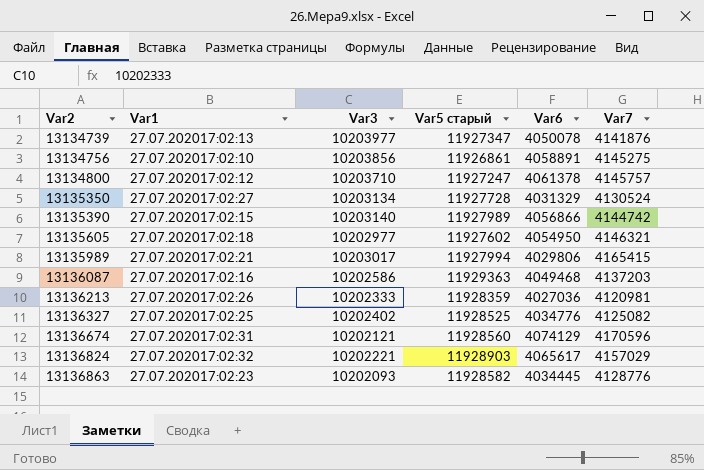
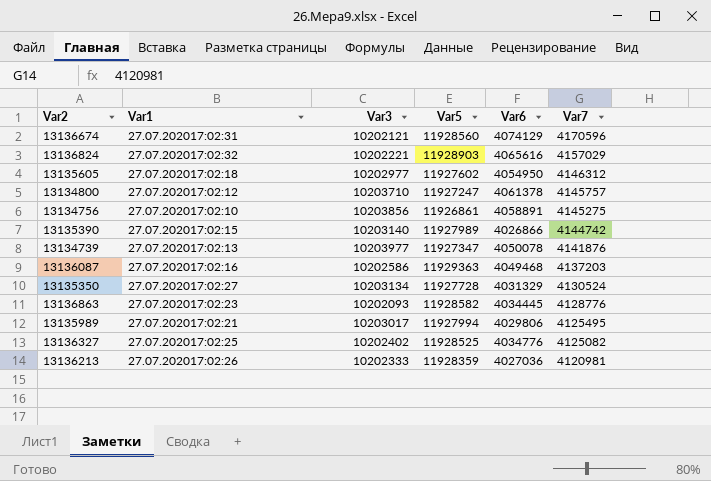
row order: Var2 ascending -> Var7 descending
column name: Var5 старый -> Var5
13136824 | Var6: 4065617 -> 4065616
13135605 | Var7: 4146321 -> 4146312
13135390 | Var6: 4056866 -> 4026866
13135989 | Var7: 4165415 -> 4125495

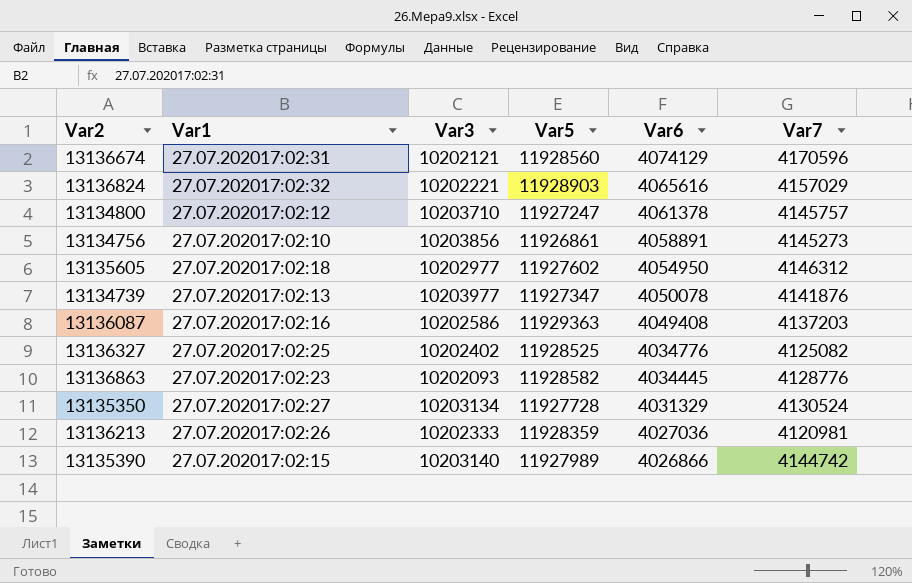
row order: Var7 descending -> Var6 descending
row 13135989: 27.07.202017:02:21 | 10203017 | 11927994 | 4029806 | 4125495 -> none
13134756 | Var7: 4145275 -> 4145273
13136087 | Var6: 4049468 -> 4049408

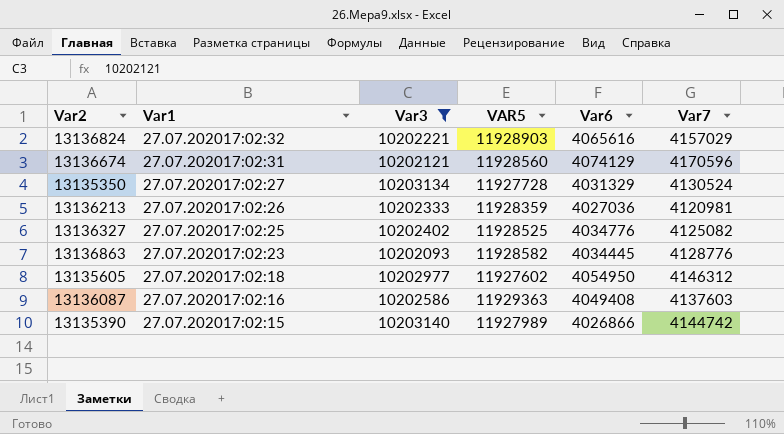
filter: none -> Var3 <= 10203140
row order: Var6 descending -> Var1 descending
column name: Var5 -> VAR5
13136087 | Var7: 4137203 -> 4137603

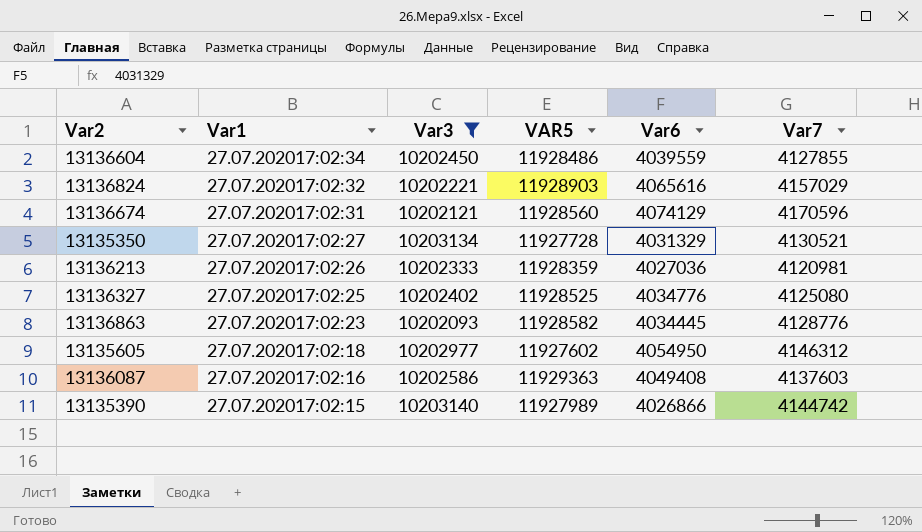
row 13136604: none -> 27.07.202017:02:34 | 10202450 | 11928486 | 4039559 | 4127855
13135350 | Var7: 4130524 -> 4130521
13136327 | Var7: 4125082 -> 4125080

